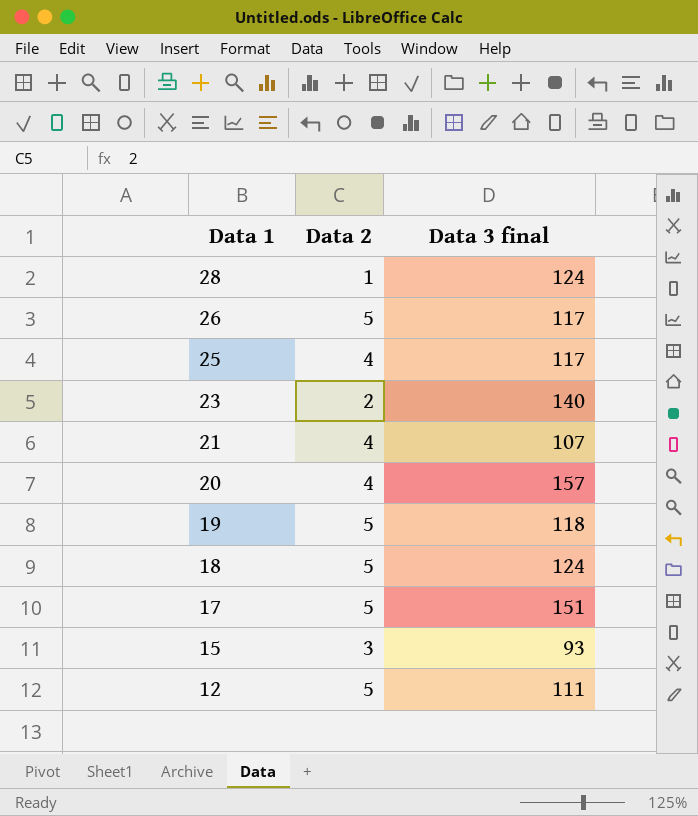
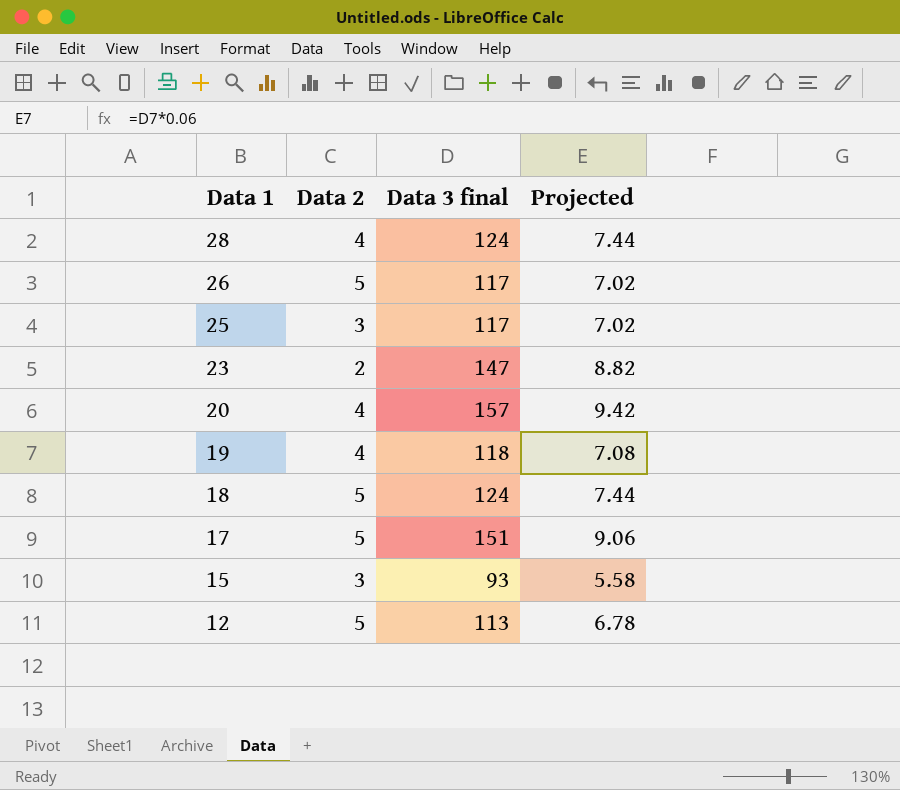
column Projected | formula: none -> [Data 3 final] * 0.06
row 21: 4 | 107 -> none
28 | Data 2: 1 -> 4
25 | Data 2: 4 -> 3
23 | Data 3 final: 140 -> 147
19 | Data 2: 5 -> 4
12 | Data 3 final: 111 -> 113

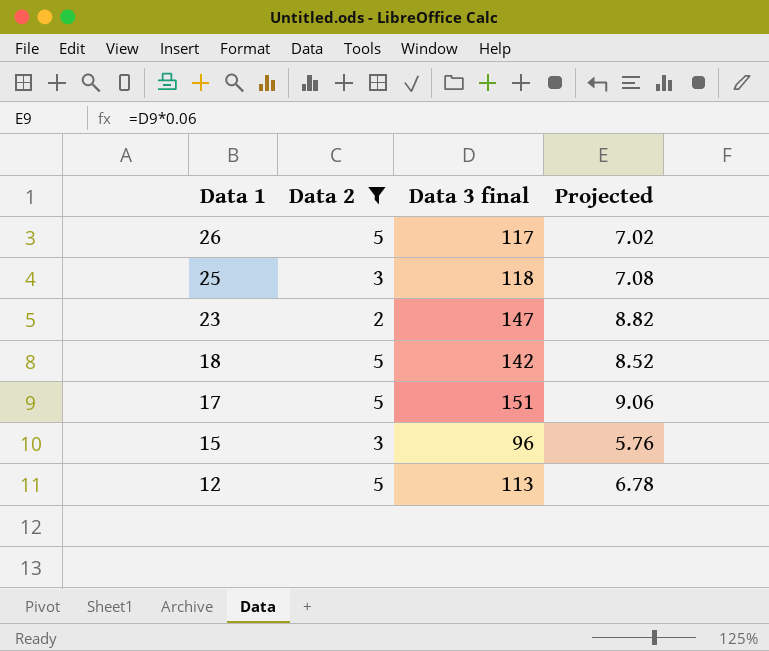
filter: none -> Data 2 != 4
25 | Data 3 final: 117 -> 118
25 | Projected: 7.02 -> 7.08
18 | Data 3 final: 124 -> 142
18 | Projected: 7.44 -> 8.52
15 | Data 3 final: 93 -> 96
15 | Projected: 5.58 -> 5.76

